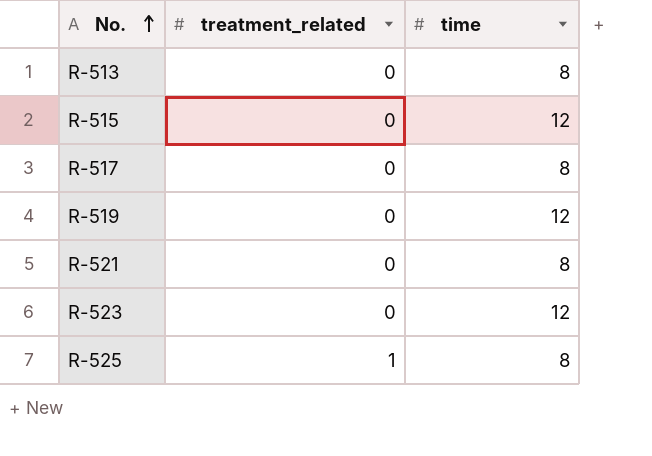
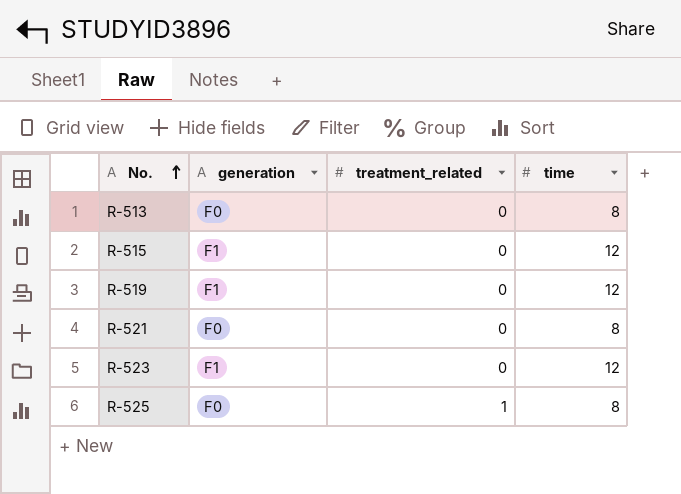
column generation | position: none -> 2
row R-517: 0 | 8 -> none

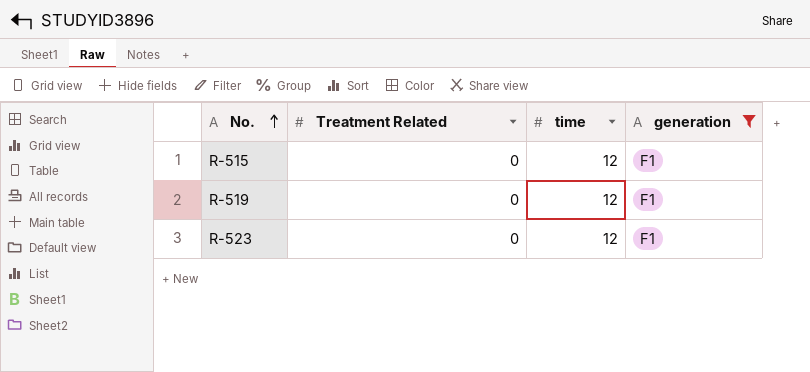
filter: none -> generation = F1
column name: treatment_related -> Treatment Related
column generation | position: 2 -> 4

